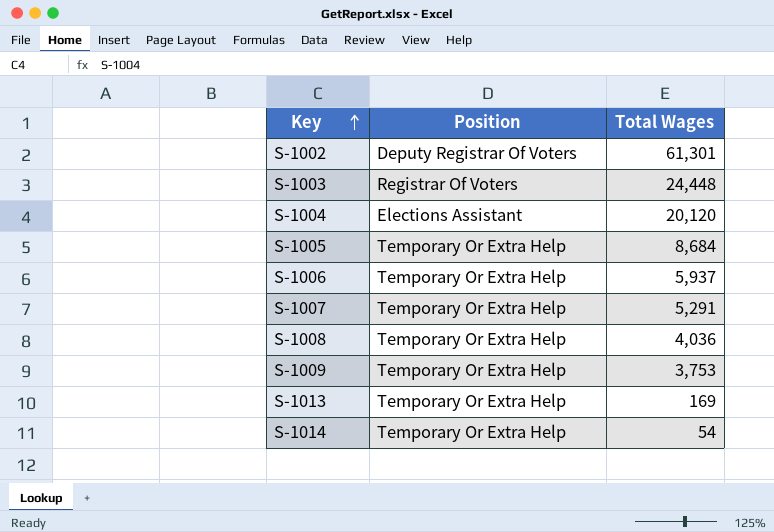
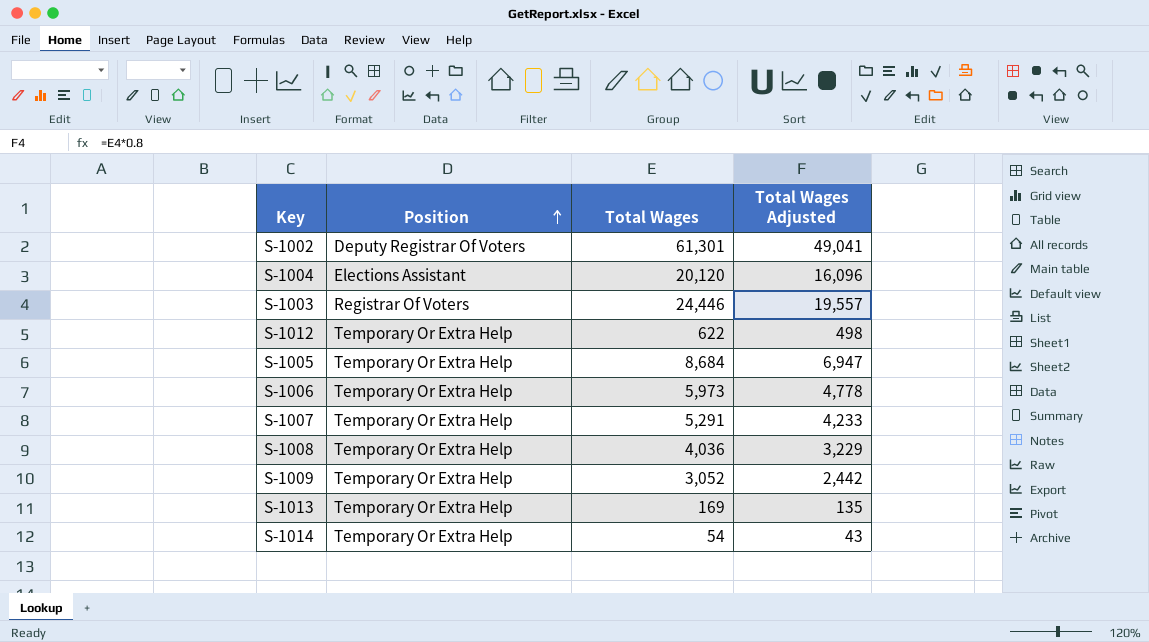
row order: Key ascending -> Position ascending
column Total Wages Adjusted | formula: none -> [Total Wages] * 0.8
S-1003 | Total Wages: 24,448 -> 24,446
row S-1012: none -> Temporary Or Extra Help | 622 | 498
S-1006 | Total Wages: 5,937 -> 5,973
S-1009 | Total Wages: 3,753 -> 3,052

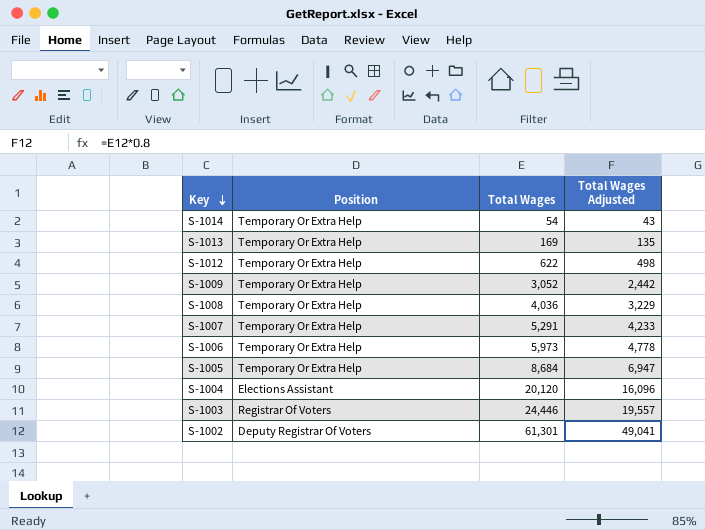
row order: Position ascending -> Key descending

